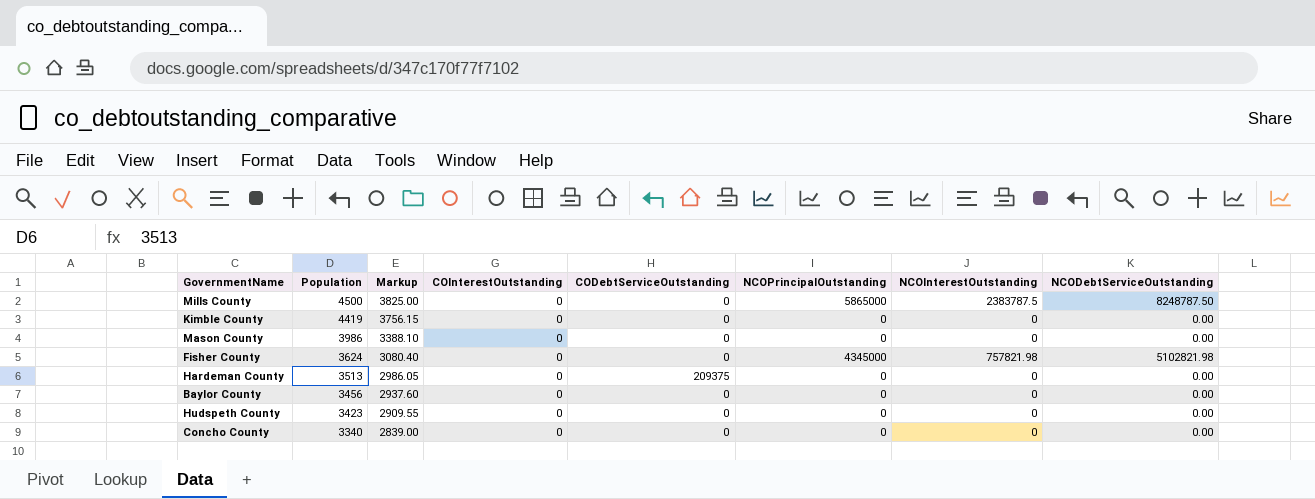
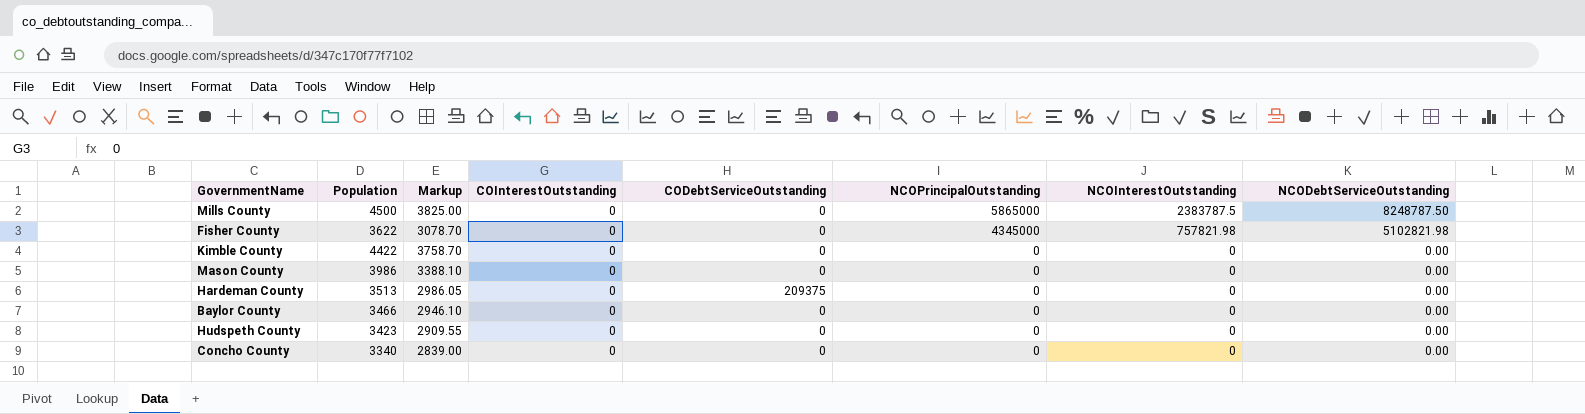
row order: Population descending -> NCOPrincipalOutstanding descending
Fisher County | Population: 3624 -> 3622
Fisher County | Markup: 3080.40 -> 3078.70
Kimble County | Population: 4419 -> 4422
Kimble County | Markup: 3756.15 -> 3758.70
Baylor County | Population: 3456 -> 3466
Baylor County | Markup: 2937.60 -> 2946.10

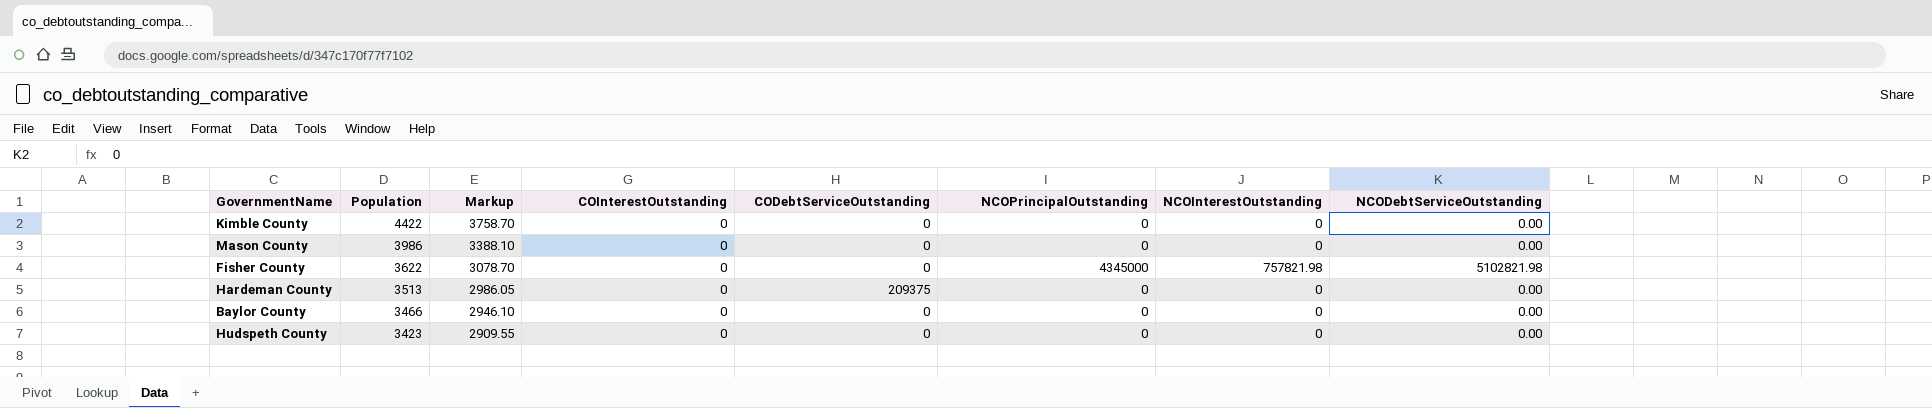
row order: NCOPrincipalOutstanding descending -> Population descending
row Mills County: 4500 | 3825.00 | 0 | 0 | 5865000 | 2383787.5 | 8248787.50 -> none
row Concho County: 3340 | 2839.00 | 0 | 0 | 0 | 0 | 0.00 -> none

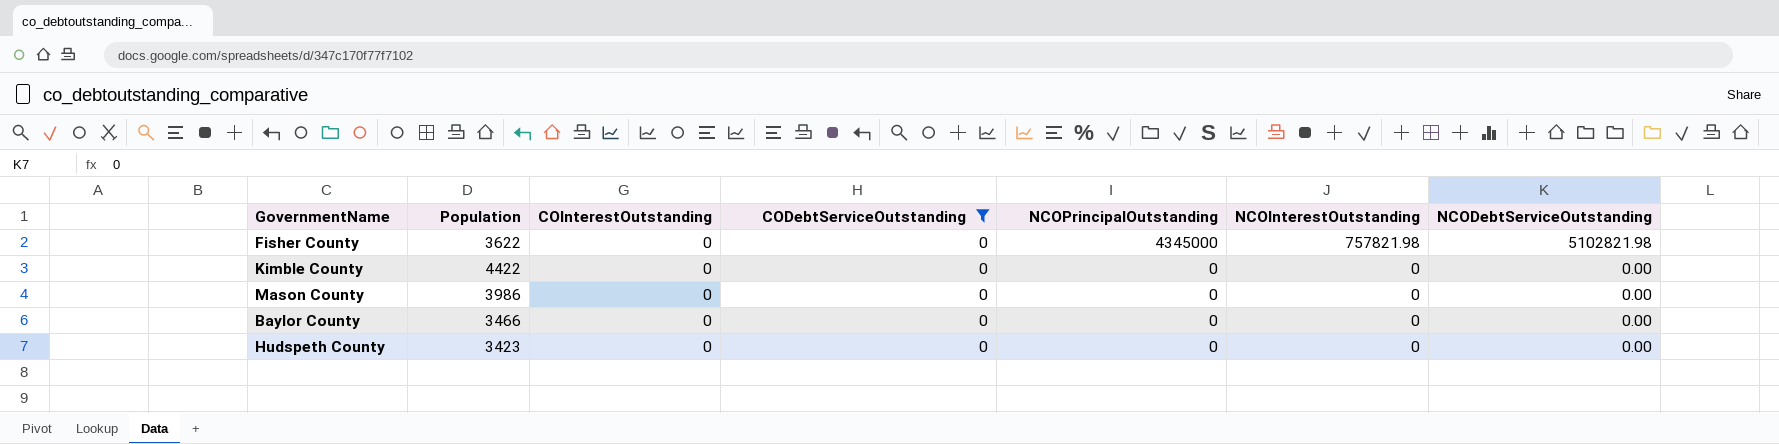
filter: none -> CODebtServiceOutstanding = 0
row order: Population descending -> NCOPrincipalOutstanding descending
column Markup | formula: [Population] * 0.85 -> none

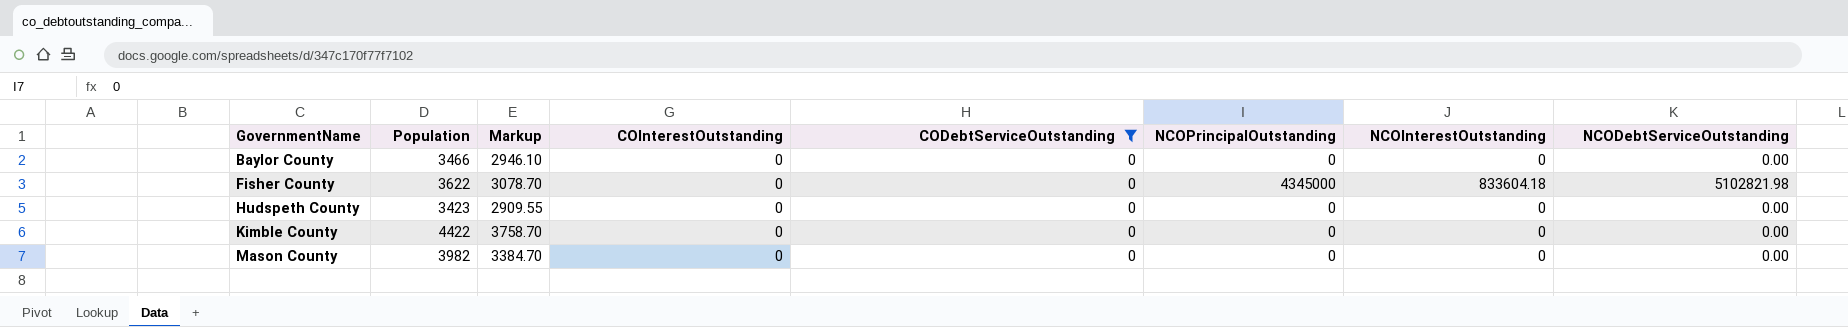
row order: NCOPrincipalOutstanding descending -> GovernmentName ascending
column Markup | formula: none -> [Population] * 0.85
Fisher County | NCOInterestOutstanding: 757821.98 -> 833604.18
Mason County | Population: 3986 -> 3982

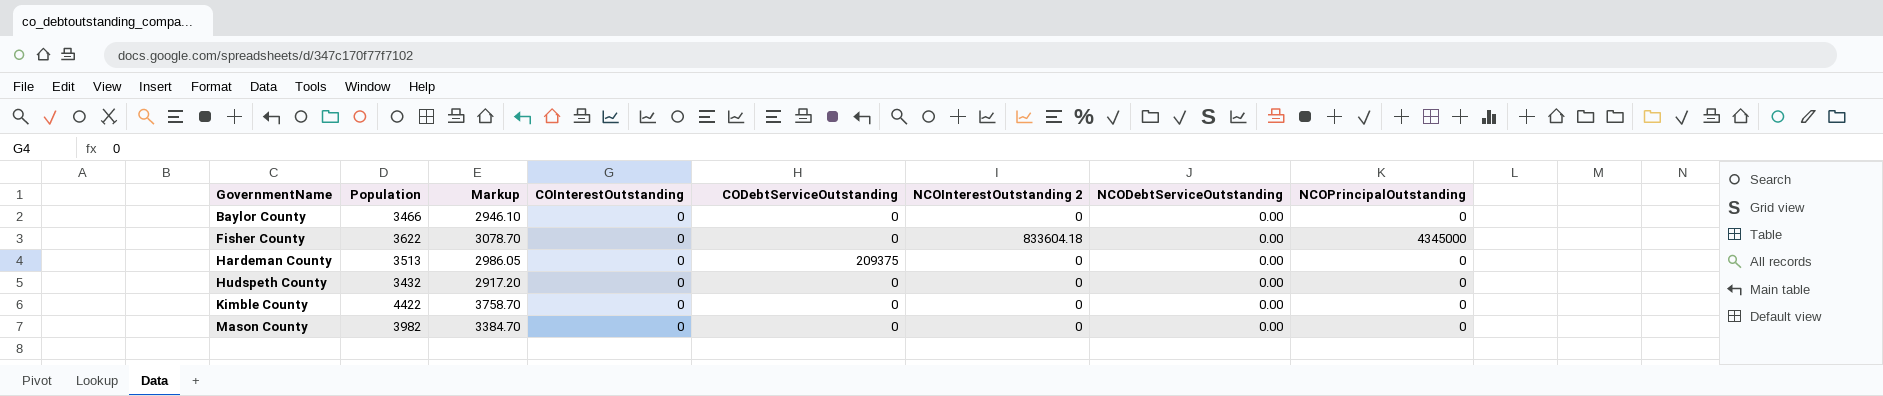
filter: CODebtServiceOutstanding = 0 -> none
column name: NCOInterestOutstanding -> NCOInterestOutstanding 2
column NCOPrincipalOutstanding | position: 6 -> 8
Fisher County | NCODebtServiceOutstanding: 5102821.98 -> 0.00
Hudspeth County | Population: 3423 -> 3432
Hudspeth County | Markup: 2909.55 -> 2917.20

